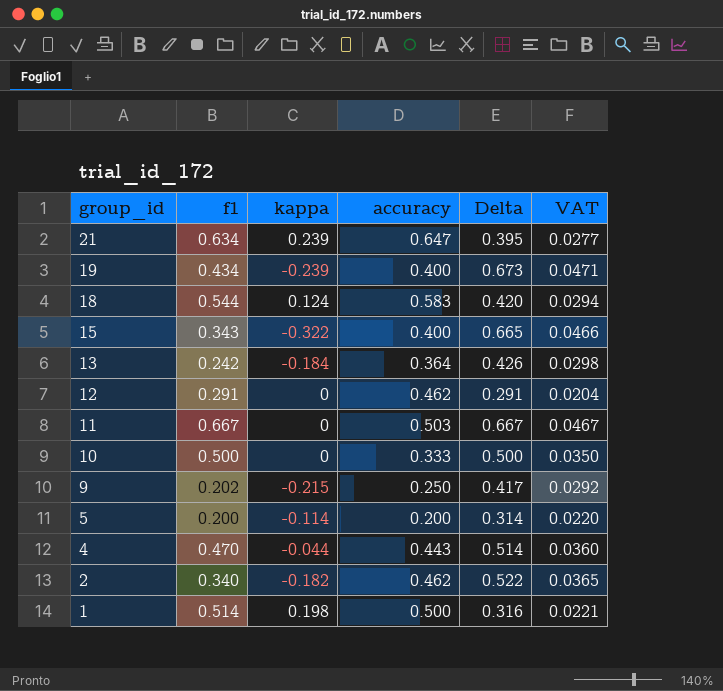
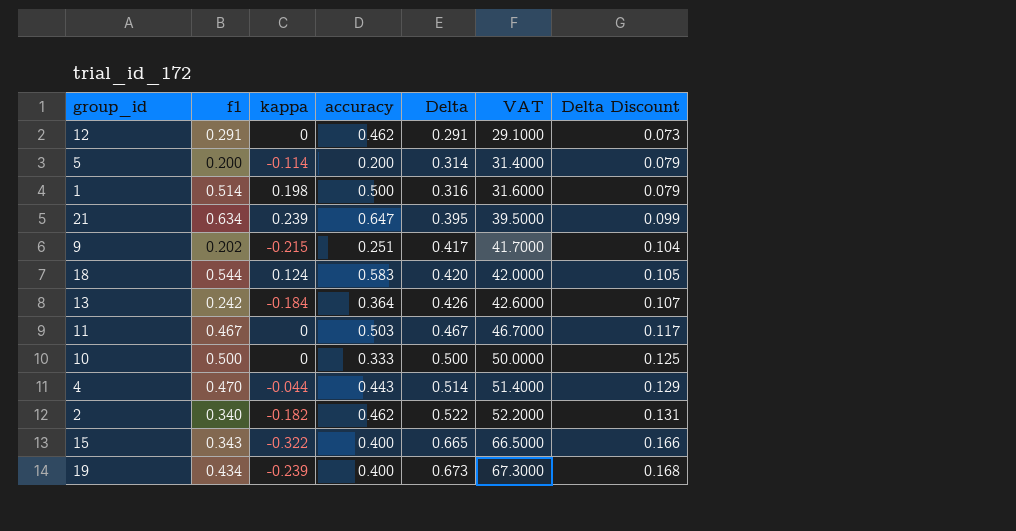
row order: group_id descending -> Delta ascending
column VAT | formula: [Delta] * 0.07 -> [Delta] * 100
column Delta Discount | formula: none -> [Delta] * 0.25
9 | accuracy: 0.250 -> 0.251
11 | f1: 0.667 -> 0.467
11 | Delta: 0.667 -> 0.467

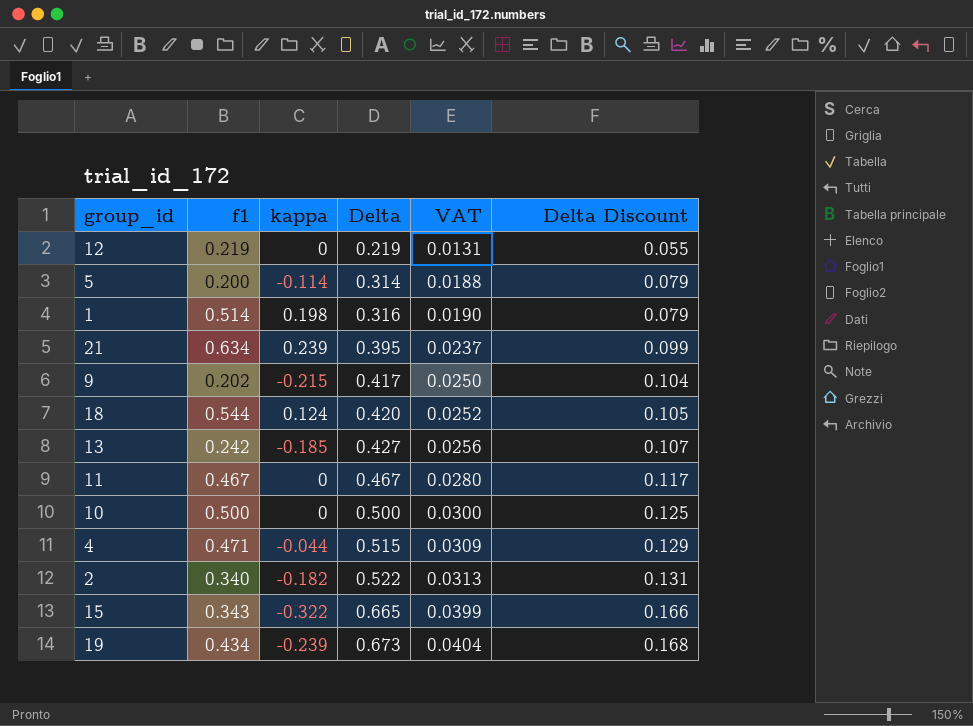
column accuracy | position: 4 -> none
column VAT | formula: [Delta] * 100 -> [Delta] * 0.06
12 | f1: 0.291 -> 0.219
12 | Delta: 0.291 -> 0.219
12 | Delta Discount: 0.073 -> 0.055
13 | kappa: -0.184 -> -0.185
13 | Delta: 0.426 -> 0.427
4 | f1: 0.470 -> 0.471
4 | Delta: 0.514 -> 0.515

